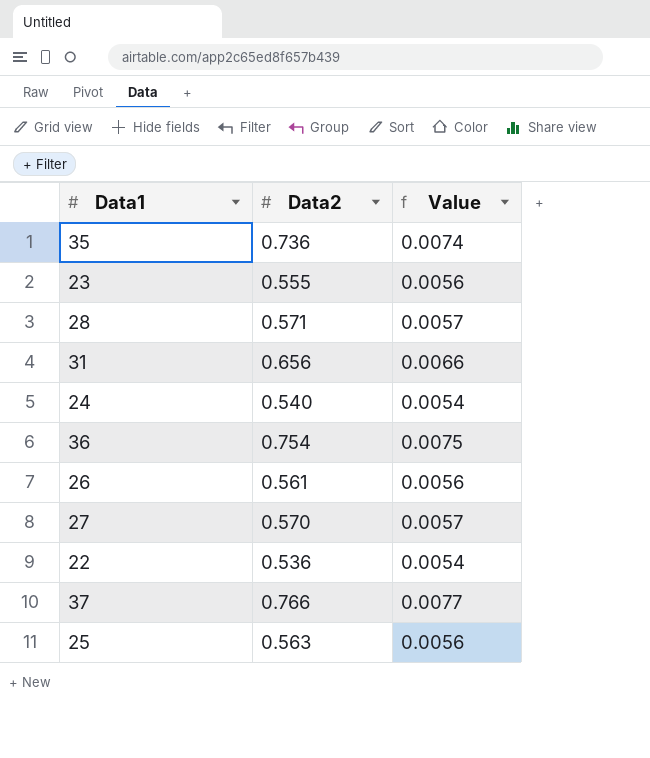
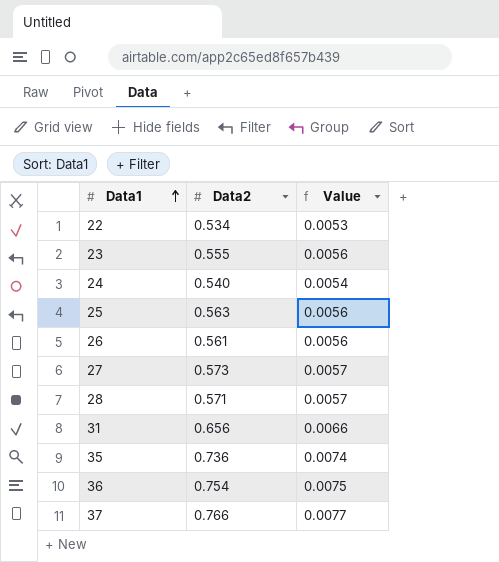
row order: none -> Data1 ascending
22 | Data2: 0.536 -> 0.534
22 | Value: 0.0054 -> 0.0053
27 | Data2: 0.570 -> 0.573

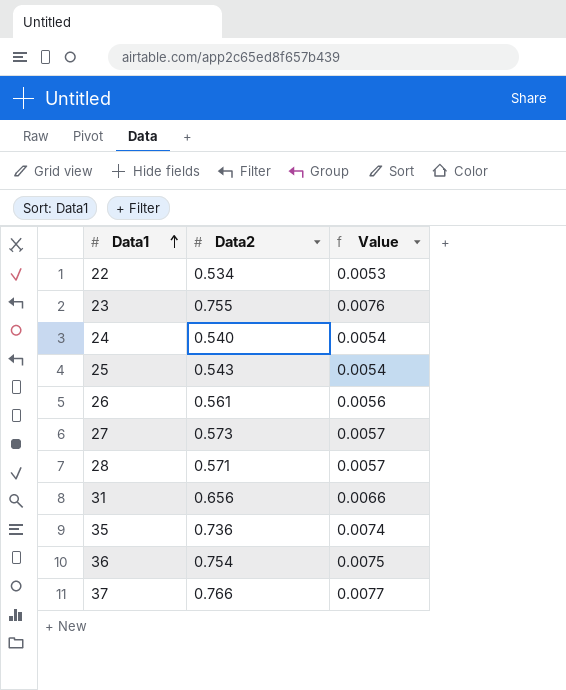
23 | Data2: 0.555 -> 0.755
23 | Value: 0.0056 -> 0.0076
25 | Data2: 0.563 -> 0.543
25 | Value: 0.0056 -> 0.0054

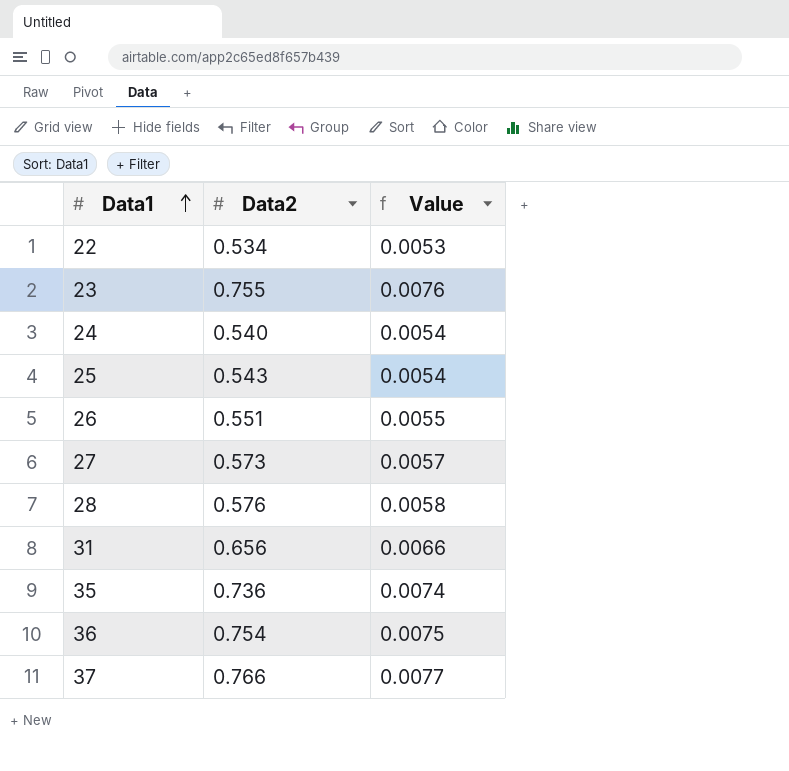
26 | Data2: 0.561 -> 0.551
26 | Value: 0.0056 -> 0.0055
28 | Data2: 0.571 -> 0.576
28 | Value: 0.0057 -> 0.0058

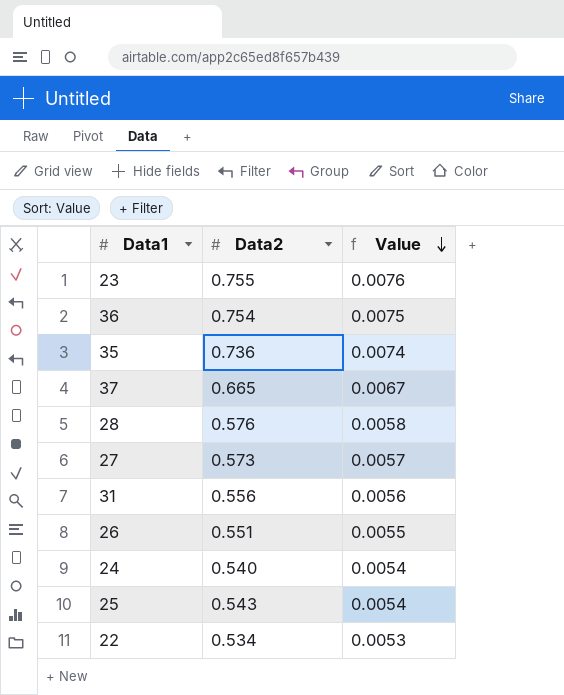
row order: Data1 ascending -> Value descending
37 | Data2: 0.766 -> 0.665
37 | Value: 0.0077 -> 0.0067
31 | Data2: 0.656 -> 0.556
31 | Value: 0.0066 -> 0.0056

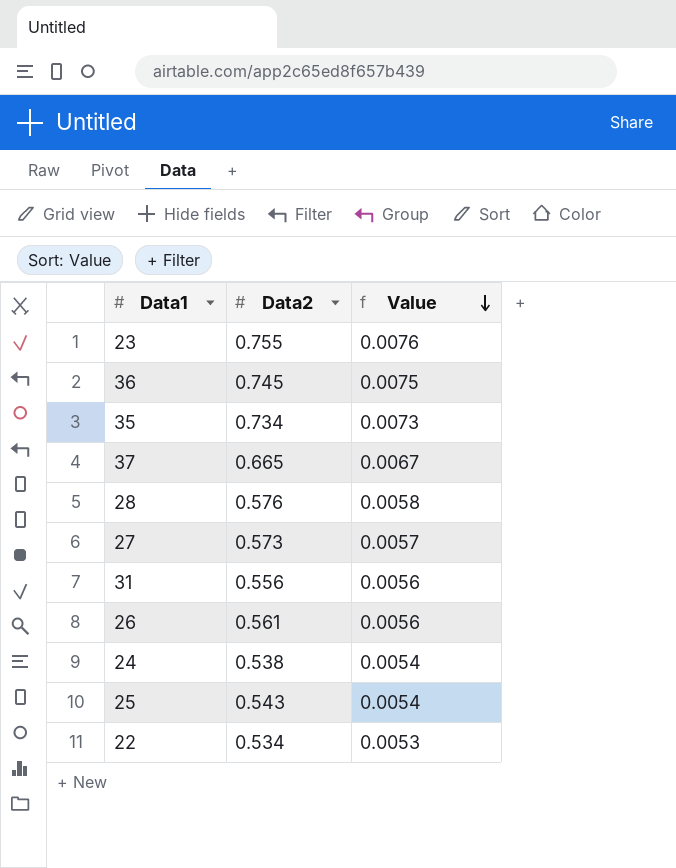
36 | Data2: 0.754 -> 0.745
35 | Data2: 0.736 -> 0.734
35 | Value: 0.0074 -> 0.0073
26 | Data2: 0.551 -> 0.561
26 | Value: 0.0055 -> 0.0056
24 | Data2: 0.540 -> 0.538

